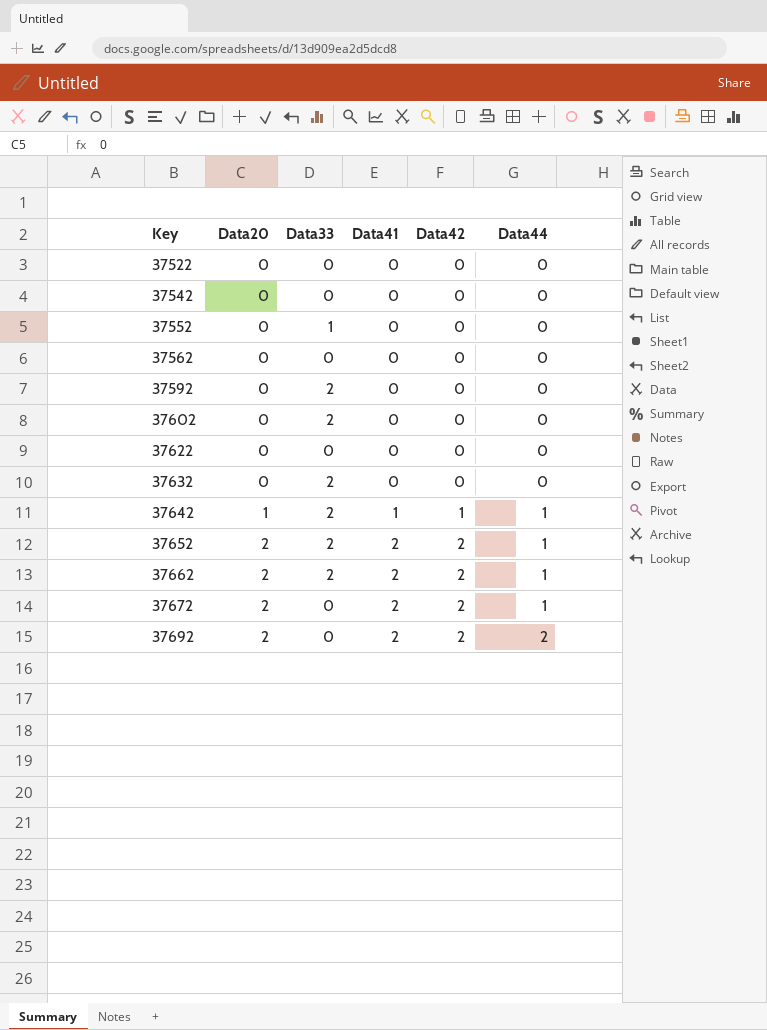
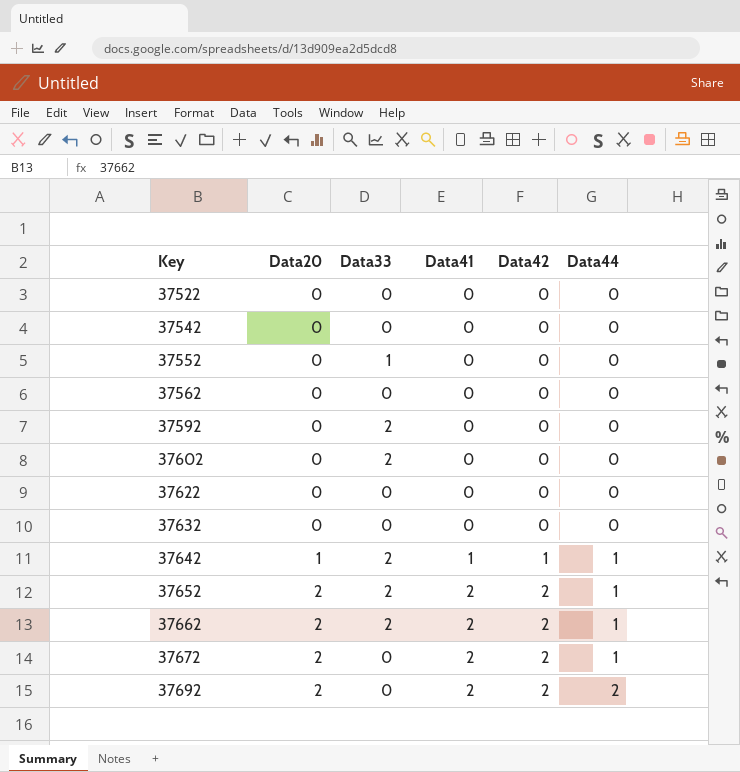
37632 | Data33: 2 -> 0

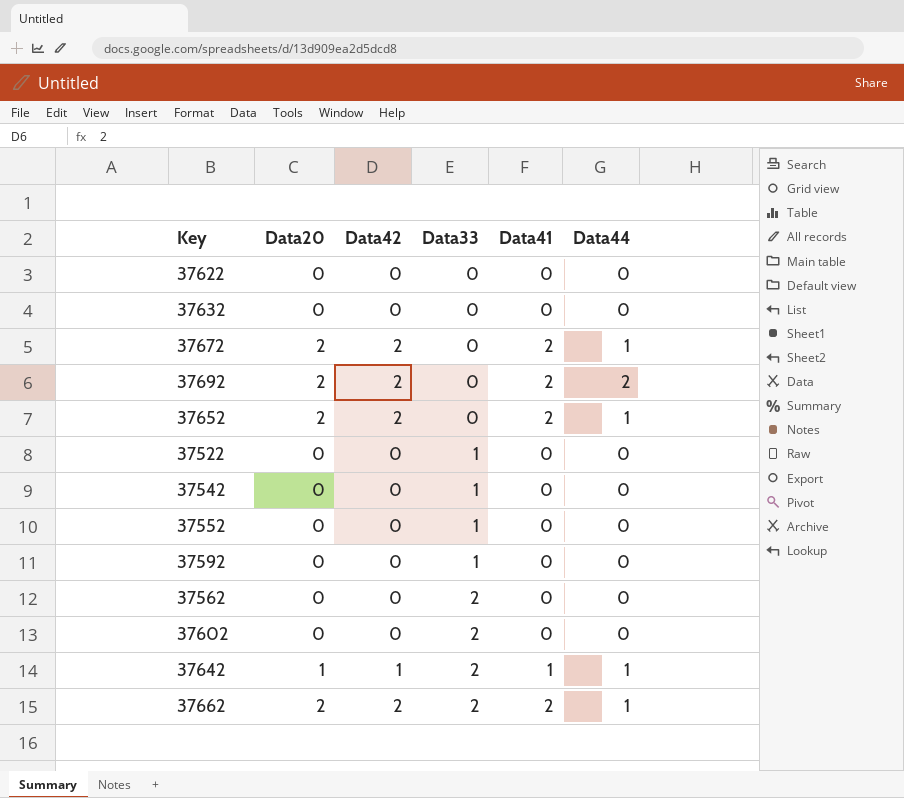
row order: Key ascending -> Data33 ascending
column Data42 | position: 5 -> 3
37652 | Data33: 2 -> 0
37522 | Data33: 0 -> 1
37542 | Data33: 0 -> 1
37592 | Data33: 2 -> 1
37562 | Data33: 0 -> 2

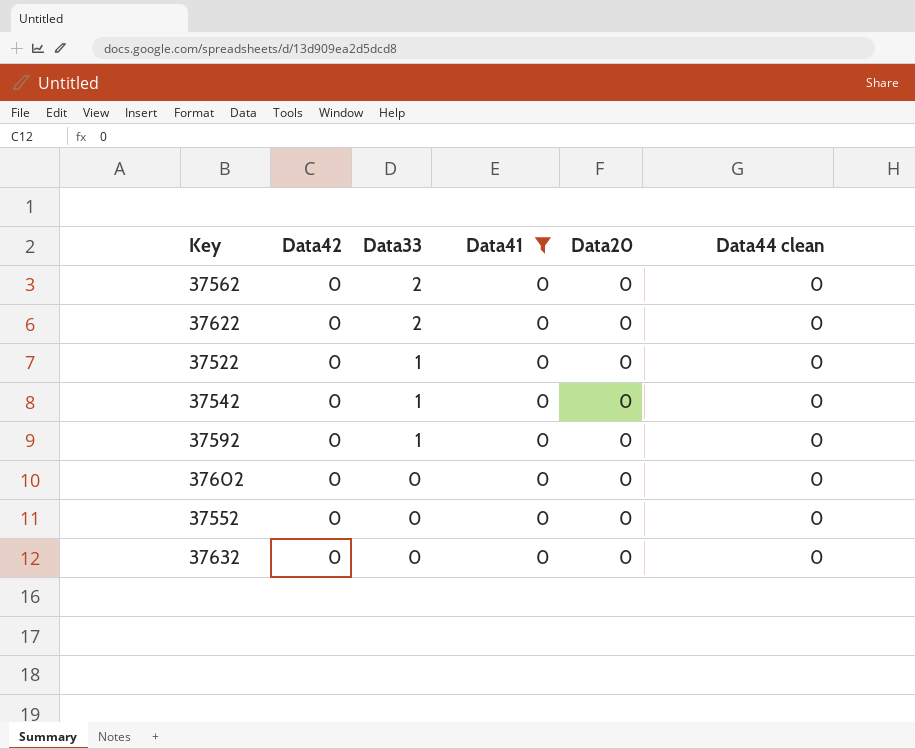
filter: none -> Data41 = 0
row order: Data33 ascending -> Data33 descending
column Data20 | position: 2 -> 5
column name: Data44 -> Data44 clean
37622 | Data33: 0 -> 2
37602 | Data33: 2 -> 0
37552 | Data33: 1 -> 0

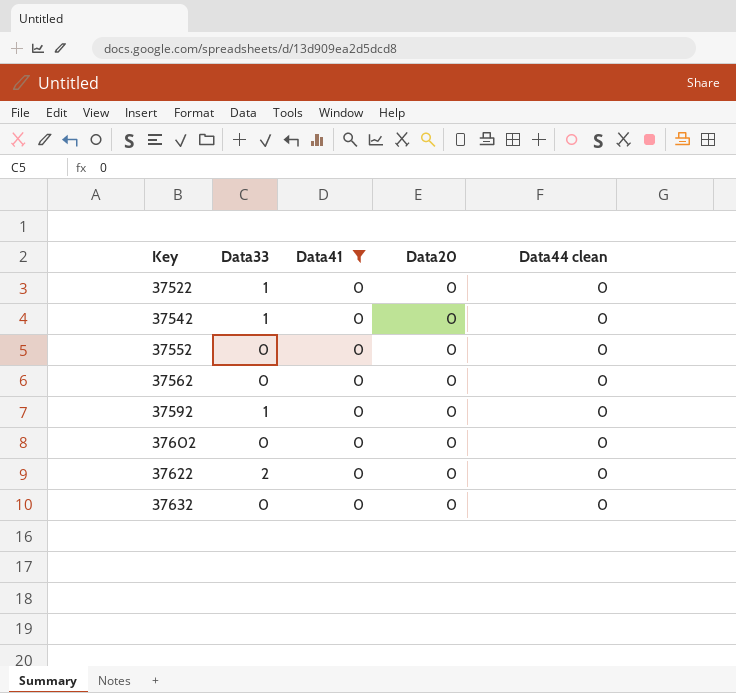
row order: Data33 descending -> Key ascending
column Data42 | position: 2 -> none
37562 | Data33: 2 -> 0

